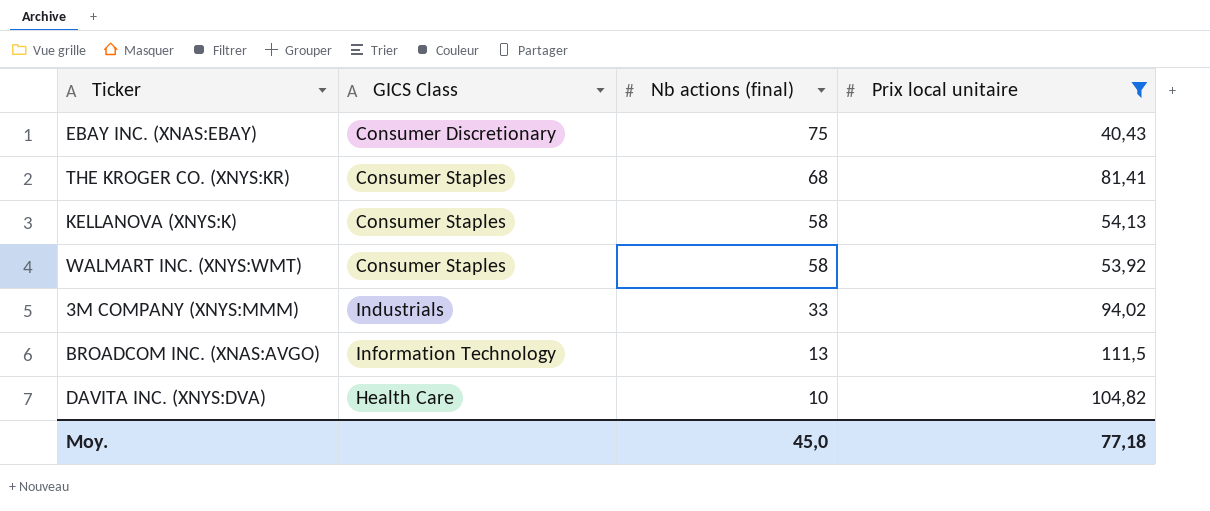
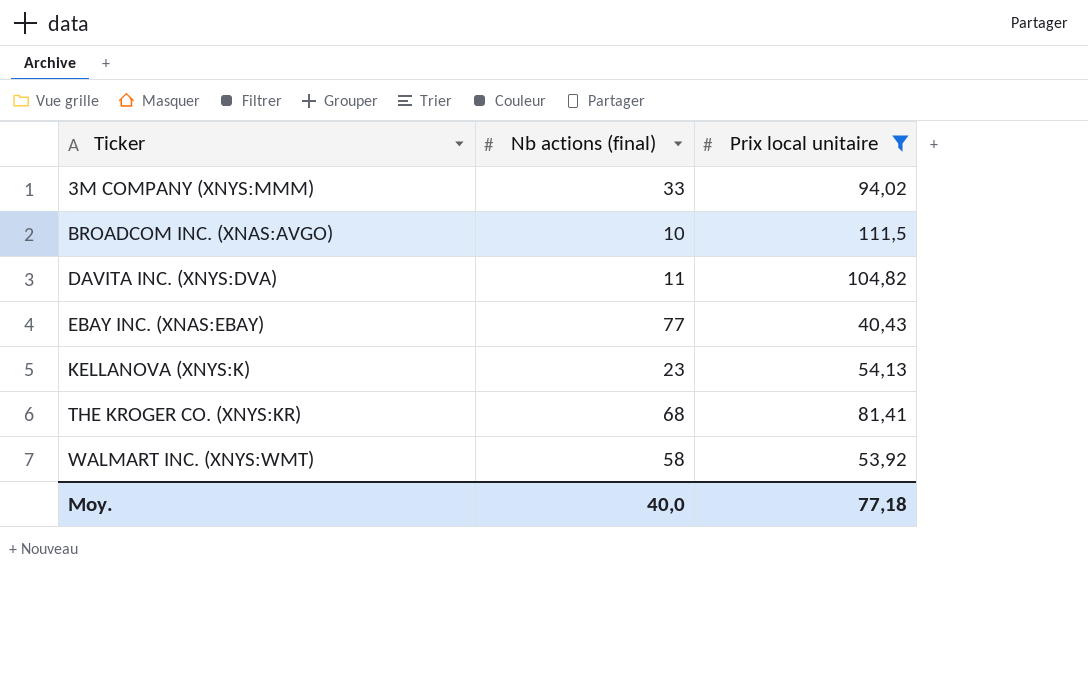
row order: Nb actions (final) descending -> Ticker ascending
column GICS Class | position: 2 -> none
BROADCOM INC. (XNAS:AVGO) | Nb actions (final): 13 -> 10
DAVITA INC. (XNYS:DVA) | Nb actions (final): 10 -> 11
EBAY INC. (XNAS:EBAY) | Nb actions (final): 75 -> 77
KELLANOVA (XNYS:K) | Nb actions (final): 58 -> 23
Moy. | Nb actions (final): 45,0 -> 40,0

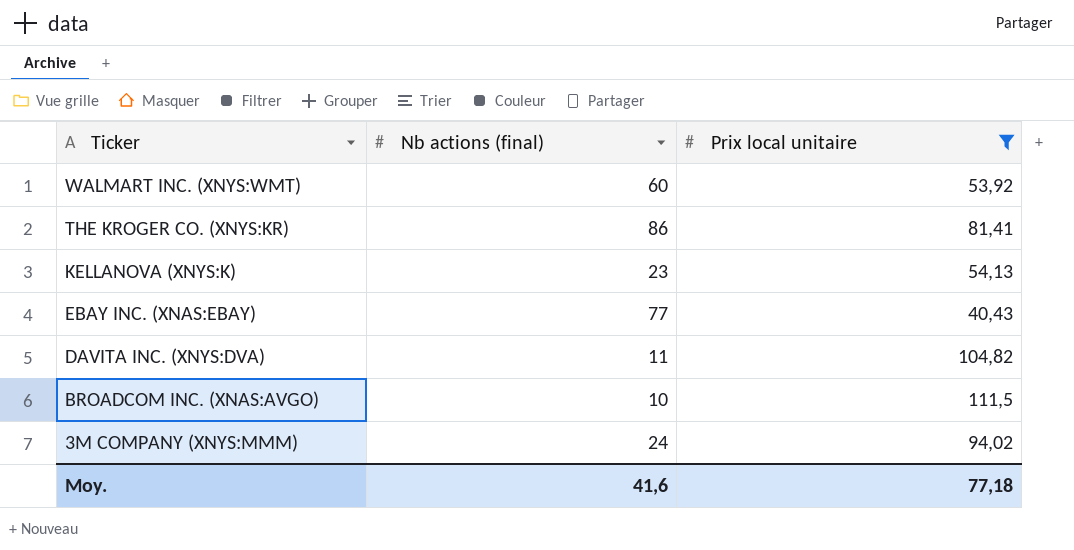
row order: Ticker ascending -> Ticker descending
WALMART INC. (XNYS:WMT) | Nb actions (final): 58 -> 60
THE KROGER CO. (XNYS:KR) | Nb actions (final): 68 -> 86
3M COMPANY (XNYS:MMM) | Nb actions (final): 33 -> 24
Moy. | Nb actions (final): 40,0 -> 41,6

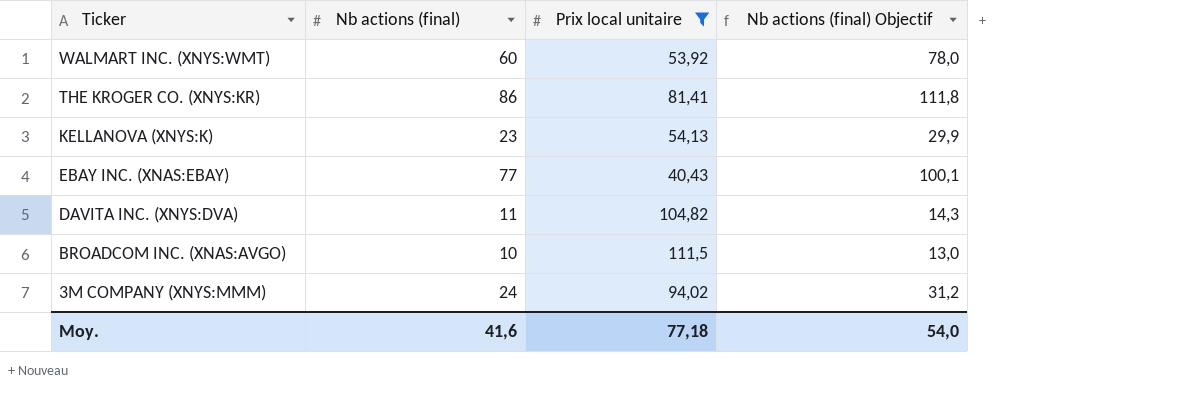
column Nb actions (final) Objectif | formula: none -> [Nb actions (final)] * 1,3

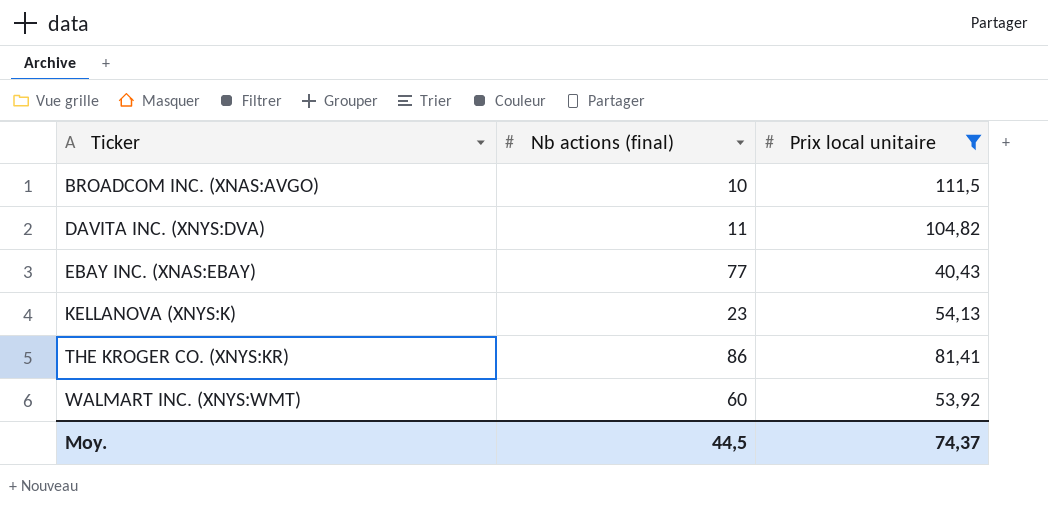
row order: Ticker descending -> Ticker ascending
column Nb actions (final) Objectif | formula: [Nb actions (final)] * 1,3 -> none
row 3M COMPANY (XNYS:MMM): 24 | 94,02 | 31,2 -> none
Moy. | Nb actions (final): 41,6 -> 44,5
Moy. | Prix local unitaire: 77,18 -> 74,37

